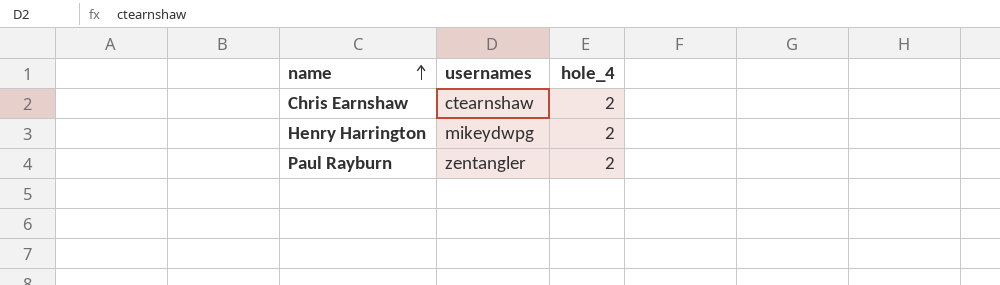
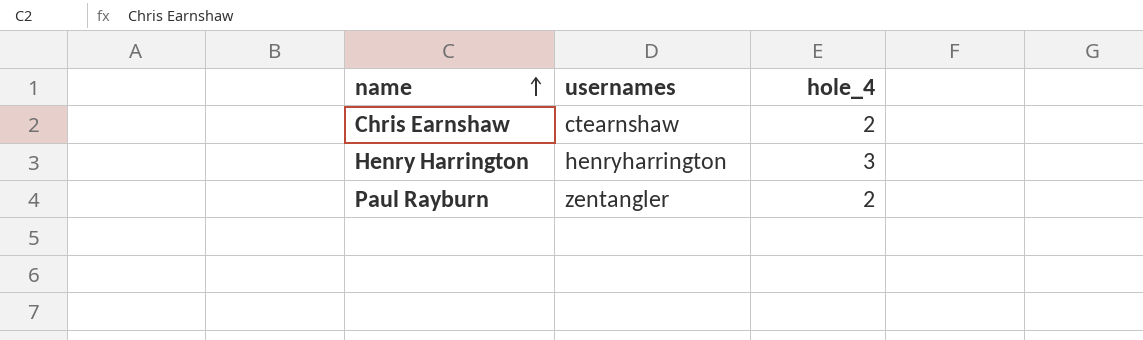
Henry Harrington | usernames: mikeydwpg -> henryharrington
Henry Harrington | hole_4: 2 -> 3

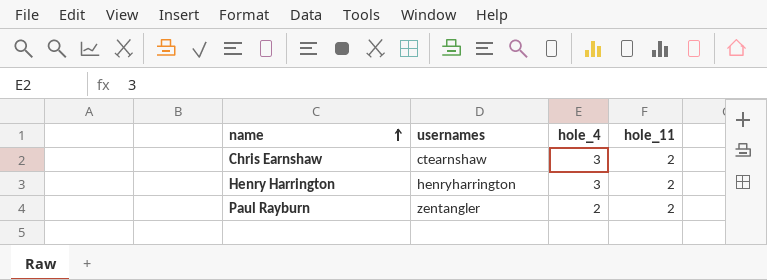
column hole_11 | position: none -> 4
Chris Earnshaw | hole_4: 2 -> 3

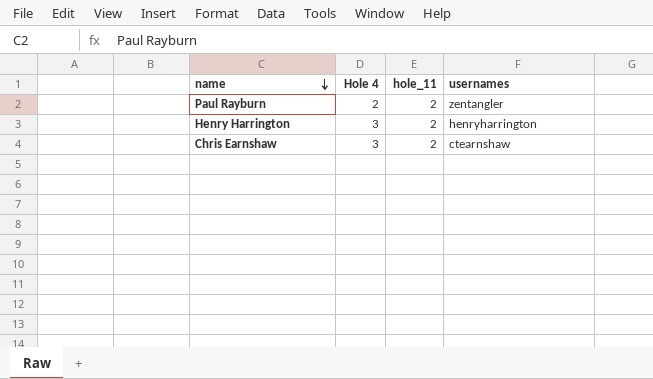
row order: name ascending -> name descending
column name: hole_4 -> Hole 4
column usernames | position: 2 -> 4

